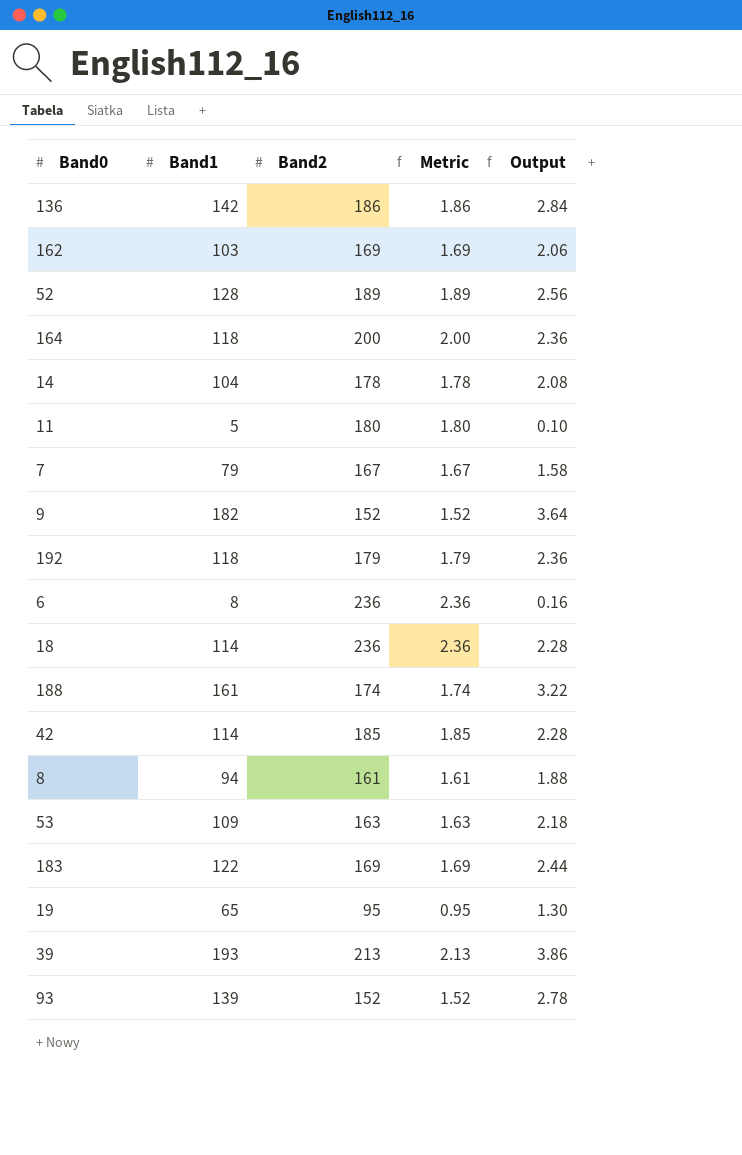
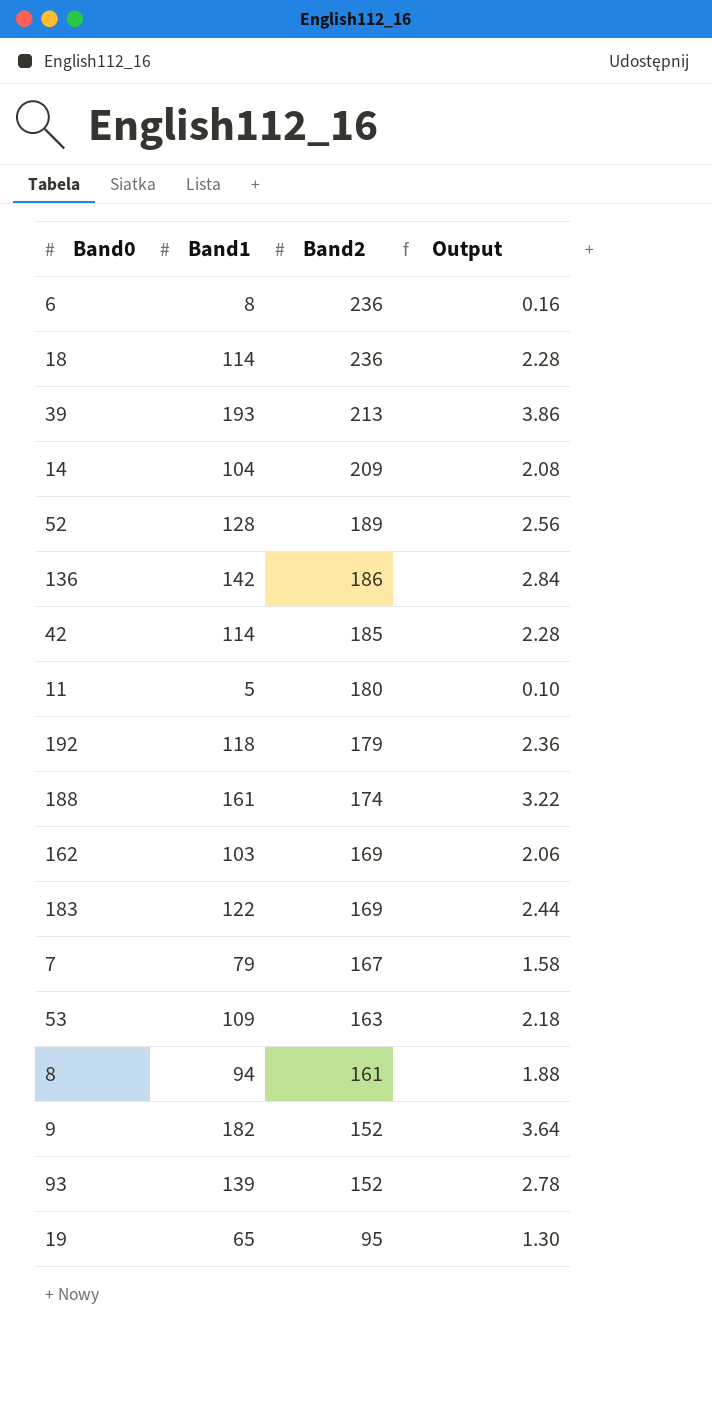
row order: none -> Band2 descending
column Metric | formula: [Band2] * 0.01 -> none
row 164: 118 | 200 | 2.00 | 2.36 -> none
14 | Band2: 178 -> 209

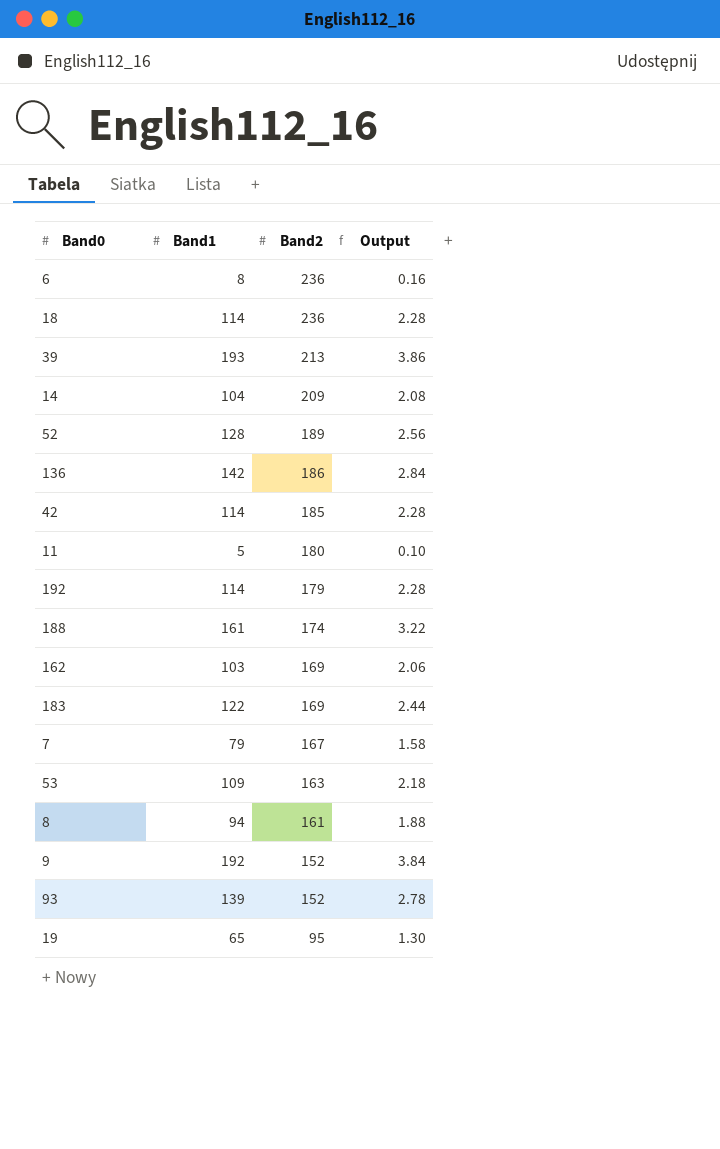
192 | Band1: 118 -> 114
192 | Output: 2.36 -> 2.28
9 | Band1: 182 -> 192
9 | Output: 3.64 -> 3.84

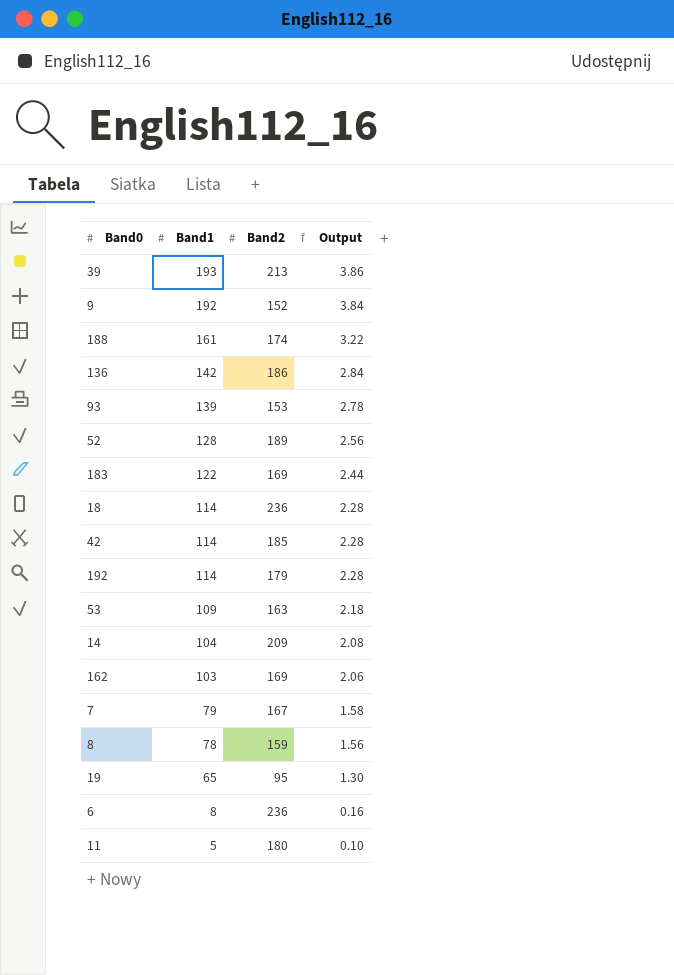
row order: Band2 descending -> Band1 descending
93 | Band2: 152 -> 153
8 | Band1: 94 -> 78
8 | Band2: 161 -> 159
8 | Output: 1.88 -> 1.56

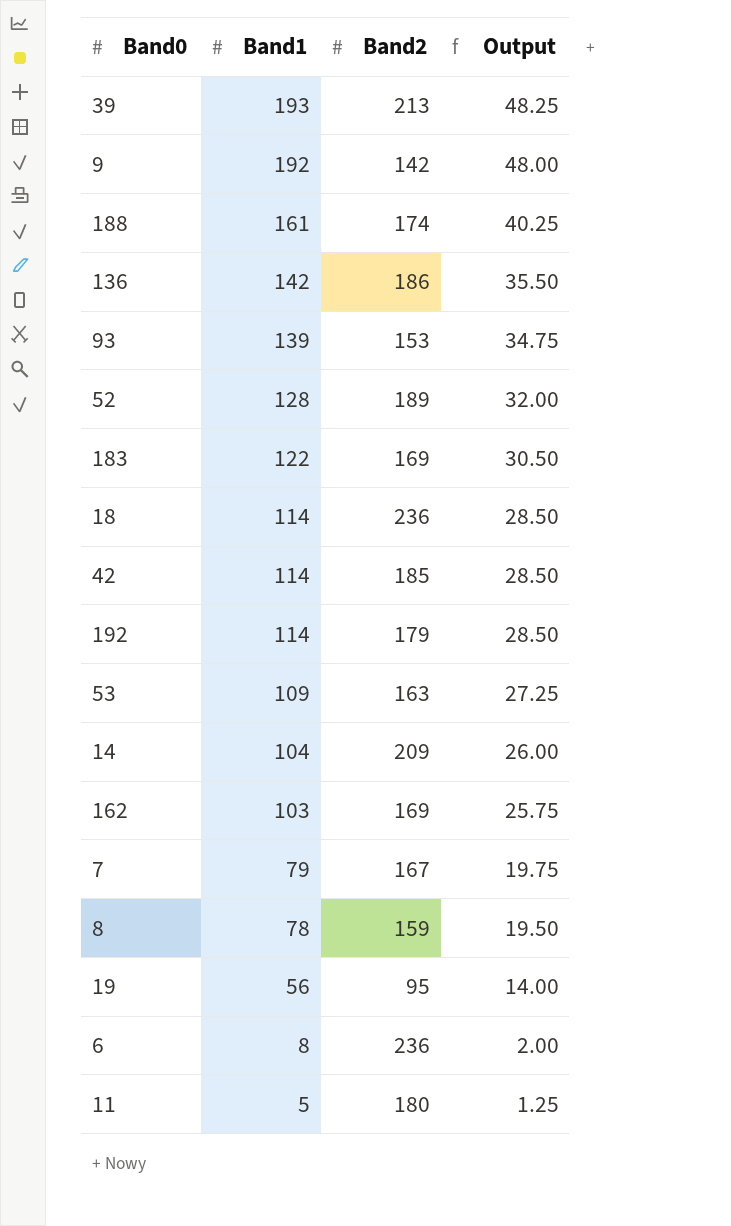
column Output | formula: [Band1] * 0.02 -> [Band1] * 0.25
9 | Band2: 152 -> 142
19 | Band1: 65 -> 56

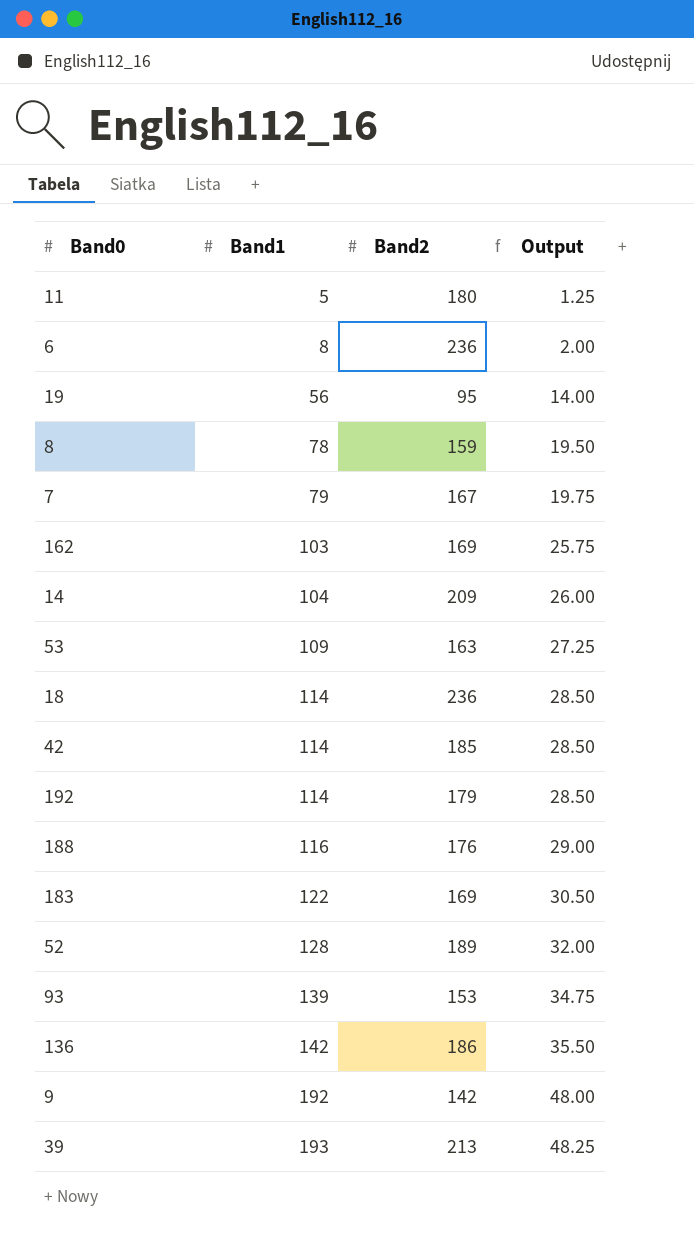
row order: Band1 descending -> Band1 ascending
188 | Band1: 161 -> 116
188 | Band2: 174 -> 176
188 | Output: 40.25 -> 29.00

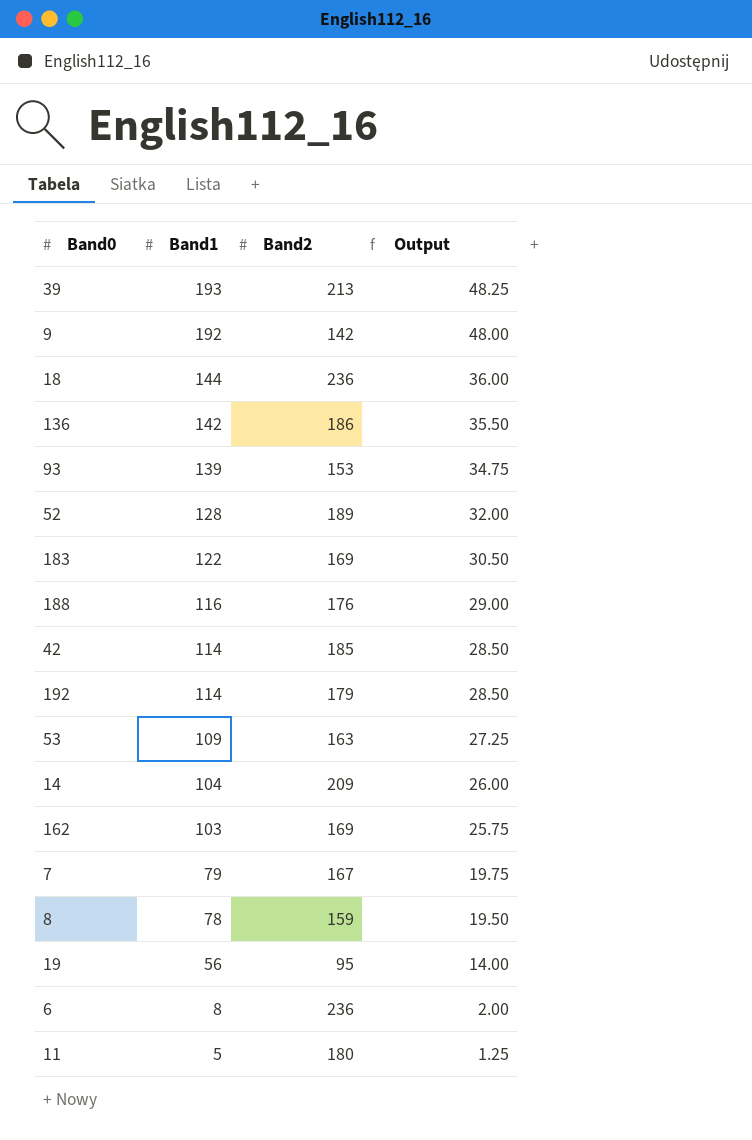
row order: Band1 ascending -> Band1 descending
18 | Band1: 114 -> 144
18 | Output: 28.50 -> 36.00

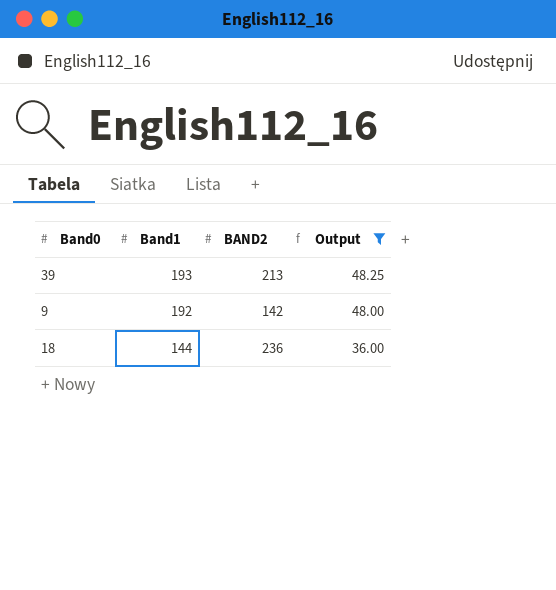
filter: none -> Output >= 36.00
column name: Band2 -> BAND2

